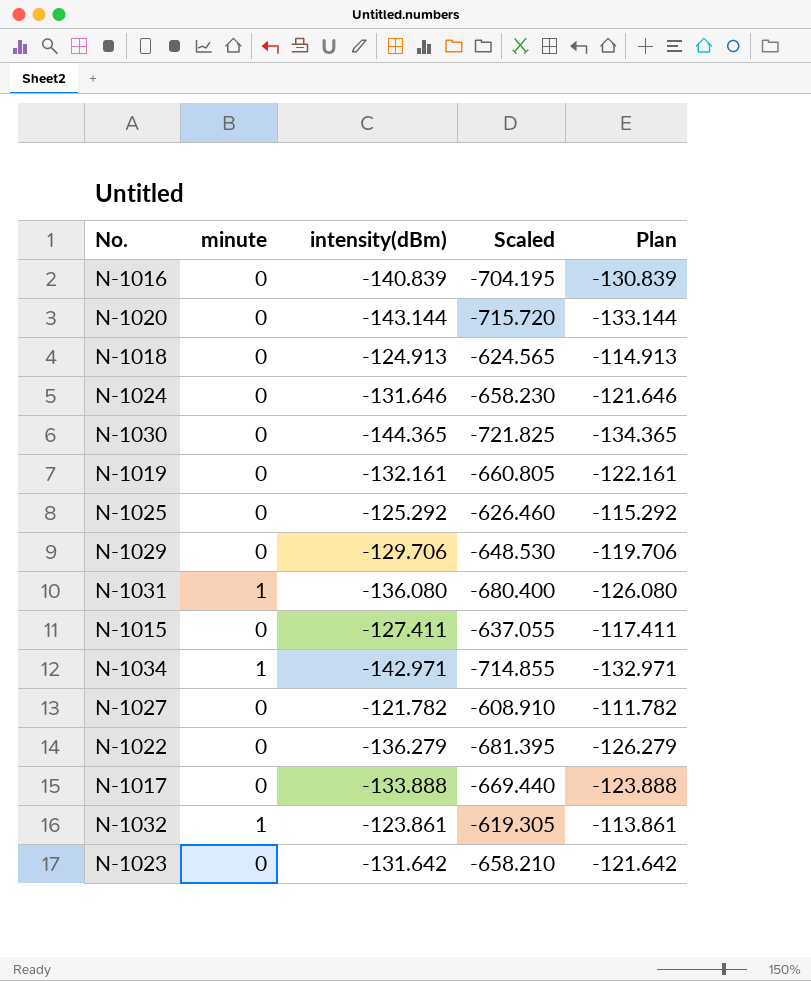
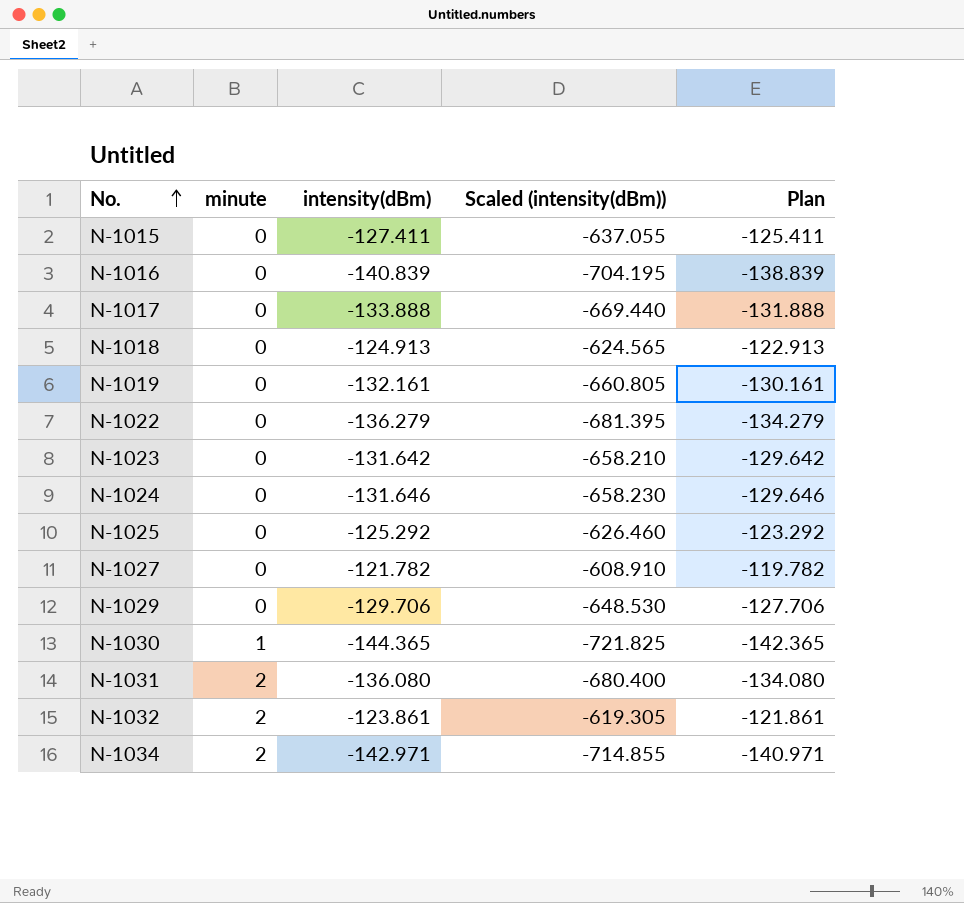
row order: none -> No. ascending
column name: Scaled -> Scaled (intensity(dBm))
column Plan | formula: [intensity(dBm)] + 10 -> [intensity(dBm)] + 2
row N-1020: 0 | -143.144 | -715.720 | -133.144 -> none
N-1030 | minute: 0 -> 1
N-1031 | minute: 1 -> 2
N-1032 | minute: 1 -> 2
N-1034 | minute: 1 -> 2

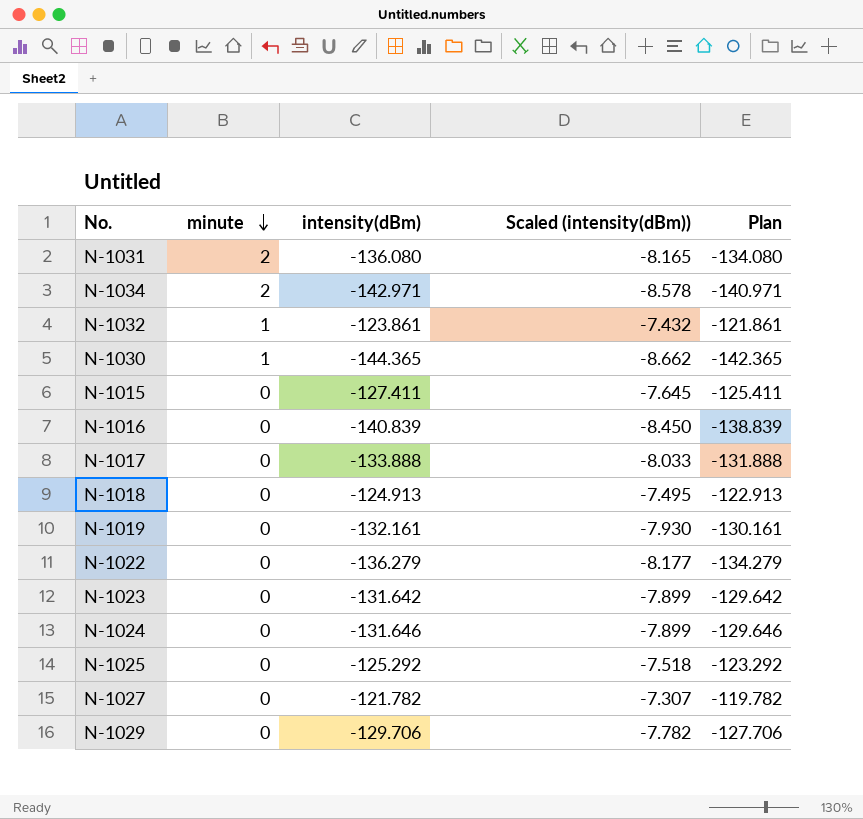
row order: No. ascending -> minute descending
column Scaled (intensity(dBm)) | formula: [intensity(dBm)] * 5 -> [intensity(dBm)] * 0.06
N-1032 | minute: 2 -> 1

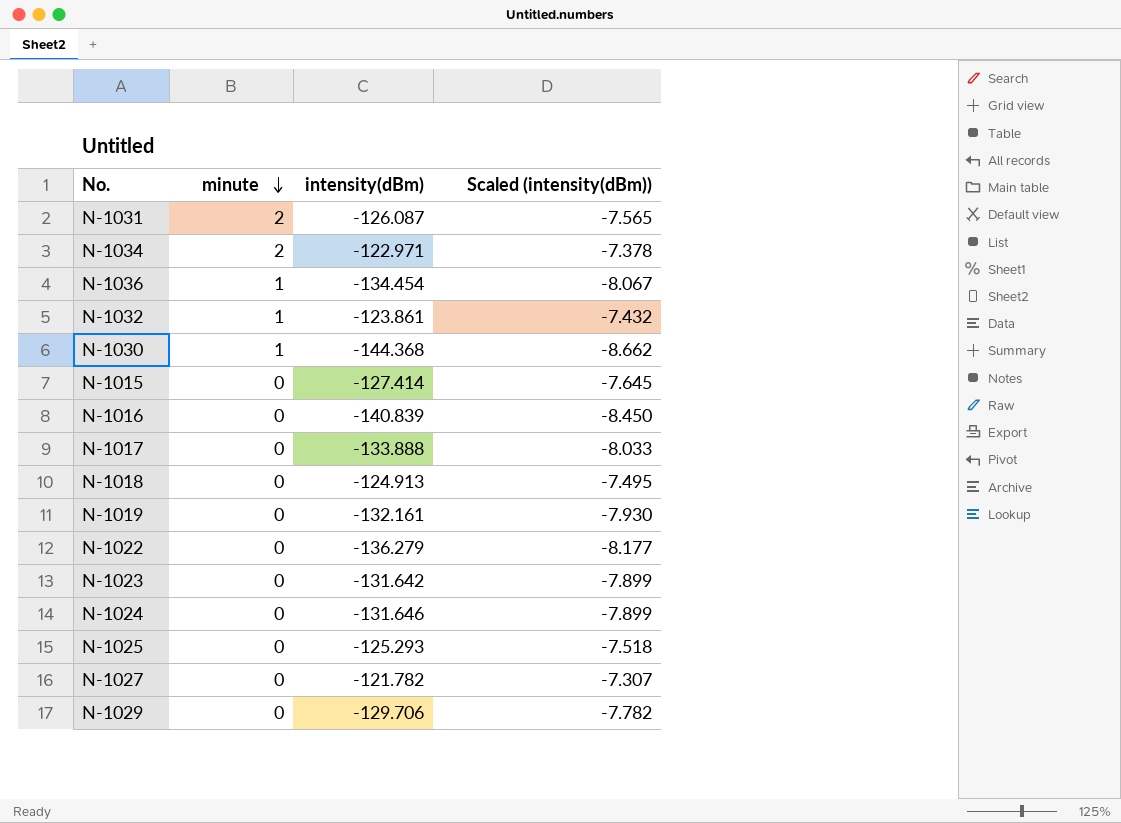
column Plan | formula: [intensity(dBm)] + 2 -> none
N-1031 | intensity(dBm): -136.080 -> -126.087
N-1031 | Scaled (intensity(dBm)): -8.165 -> -7.565
N-1034 | intensity(dBm): -142.971 -> -122.971
N-1034 | Scaled (intensity(dBm)): -8.578 -> -7.378
row N-1036: none -> 1 | -134.454 | -8.067
N-1030 | intensity(dBm): -144.365 -> -144.368
N-1015 | intensity(dBm): -127.411 -> -127.414
N-1025 | intensity(dBm): -125.292 -> -125.293

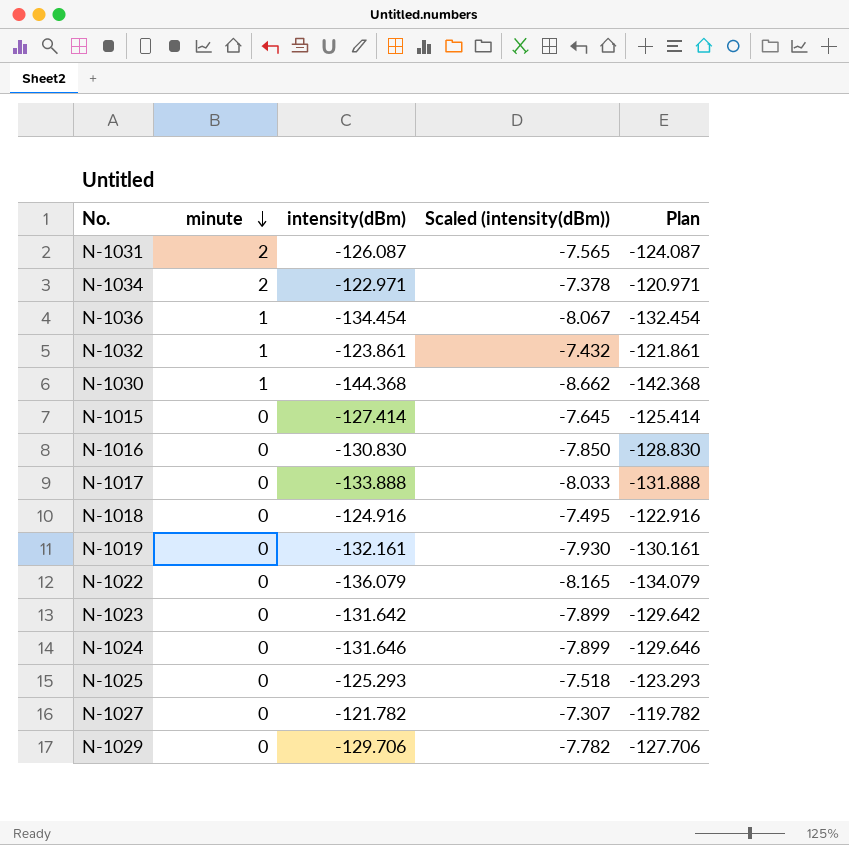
column Plan | formula: none -> [intensity(dBm)] + 2
N-1016 | intensity(dBm): -140.839 -> -130.830
N-1016 | Scaled (intensity(dBm)): -8.450 -> -7.850
N-1018 | intensity(dBm): -124.913 -> -124.916
N-1022 | intensity(dBm): -136.279 -> -136.079
N-1022 | Scaled (intensity(dBm)): -8.177 -> -8.165

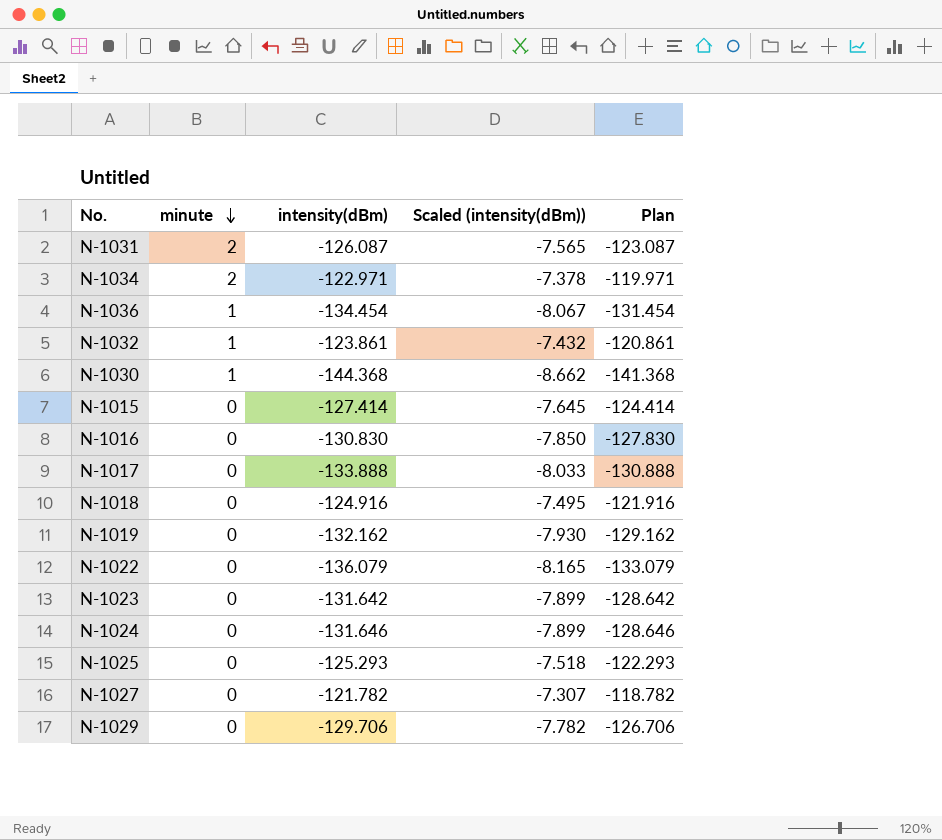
column Plan | formula: [intensity(dBm)] + 2 -> [intensity(dBm)] + 3
N-1019 | intensity(dBm): -132.161 -> -132.162

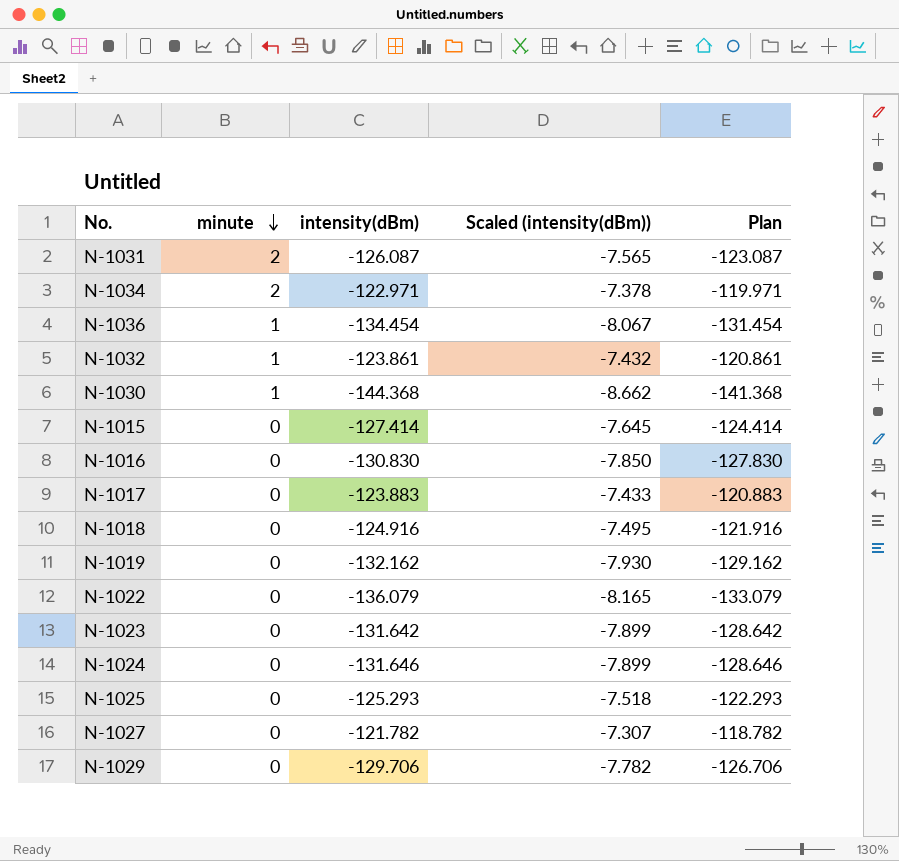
N-1017 | intensity(dBm): -133.888 -> -123.883
N-1017 | Scaled (intensity(dBm)): -8.033 -> -7.433
N-1017 | Plan: -130.888 -> -120.883

